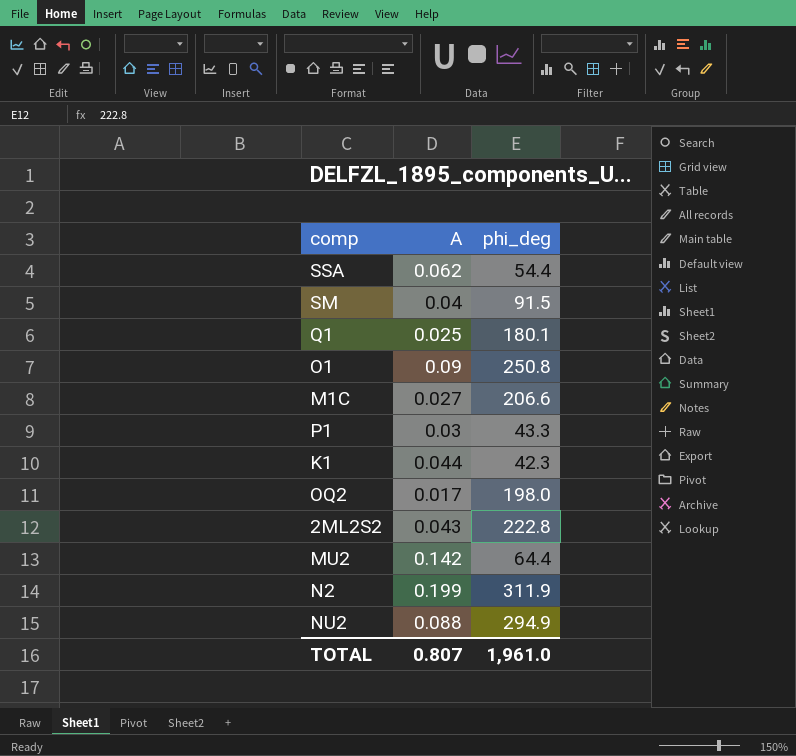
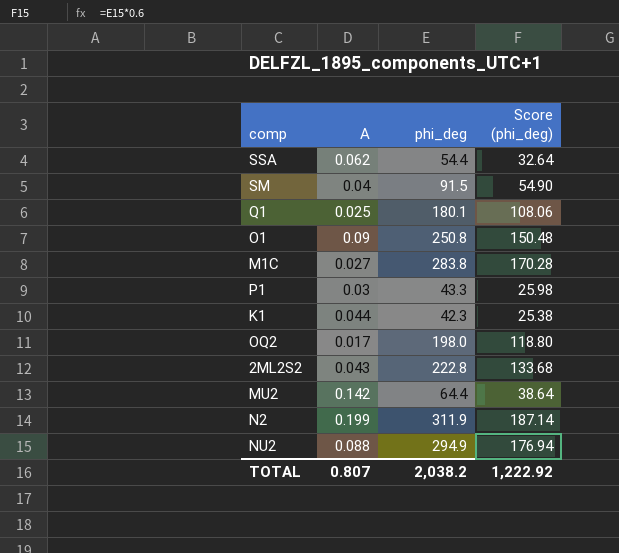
column Score (phi_deg) | formula: none -> [phi_deg] * 0.6
M1C | phi_deg: 206.6 -> 283.8
TOTAL | phi_deg: 1,961.0 -> 2,038.2

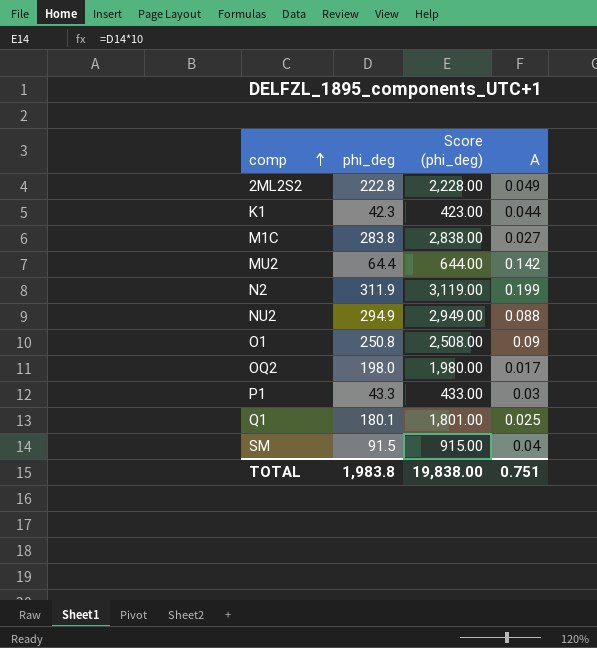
row order: none -> comp ascending
column Score (phi_deg) | formula: [phi_deg] * 0.6 -> [phi_deg] * 10
column A | position: 2 -> 4
row SSA: 0.062 | 54.4 | 32.64 -> none
2ML2S2 | A: 0.043 -> 0.049
TOTAL | phi_deg: 2,038.2 -> 1,983.8
TOTAL | Score (phi_deg): 1,222.92 -> 19,838.00
TOTAL | A: 0.807 -> 0.751

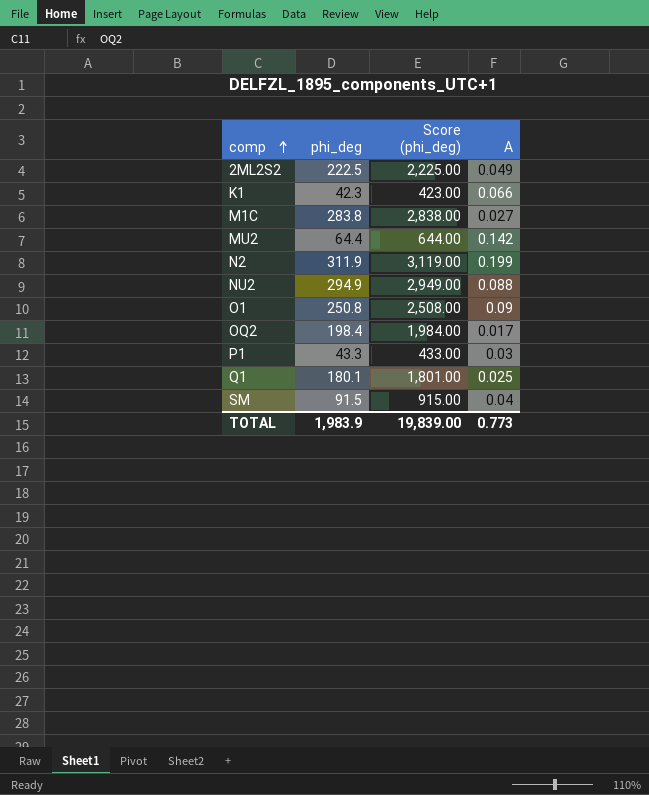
2ML2S2 | phi_deg: 222.8 -> 222.5
2ML2S2 | Score (phi_deg): 2,228.00 -> 2,225.00
K1 | A: 0.044 -> 0.066
OQ2 | phi_deg: 198.0 -> 198.4
OQ2 | Score (phi_deg): 1,980.00 -> 1,984.00
TOTAL | phi_deg: 1,983.8 -> 1,983.9
TOTAL | Score (phi_deg): 19,838.00 -> 19,839.00
TOTAL | A: 0.751 -> 0.773

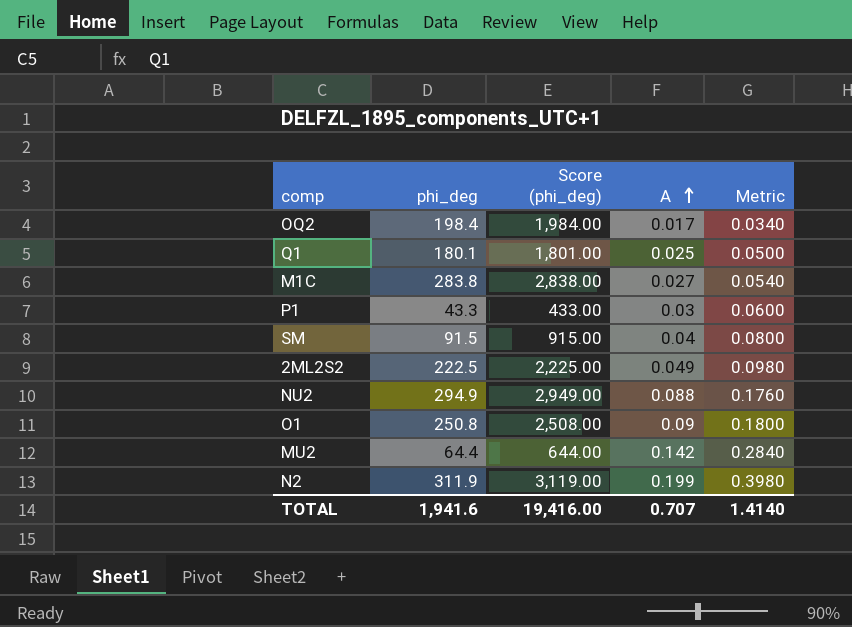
row order: comp ascending -> A ascending
column Metric | formula: none -> [A] * 2
row K1: 42.3 | 423.00 | 0.066 -> none
TOTAL | phi_deg: 1,983.9 -> 1,941.6
TOTAL | Score (phi_deg): 19,839.00 -> 19,416.00
TOTAL | A: 0.773 -> 0.707

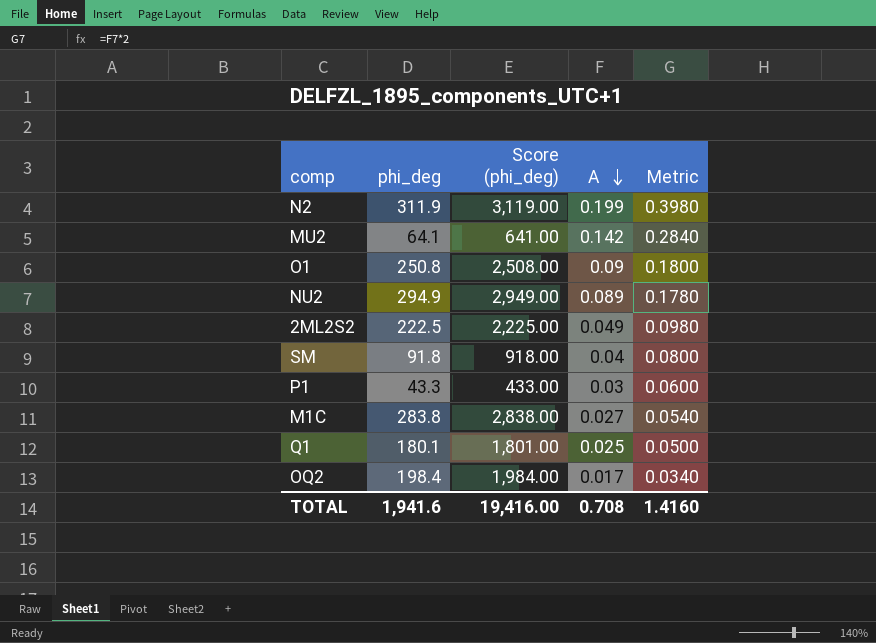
row order: A ascending -> A descending
MU2 | phi_deg: 64.4 -> 64.1
MU2 | Score (phi_deg): 644.00 -> 641.00
NU2 | A: 0.088 -> 0.089
NU2 | Metric: 0.1760 -> 0.1780
SM | phi_deg: 91.5 -> 91.8
SM | Score (phi_deg): 915.00 -> 918.00
TOTAL | A: 0.707 -> 0.708
TOTAL | Metric: 1.4140 -> 1.4160

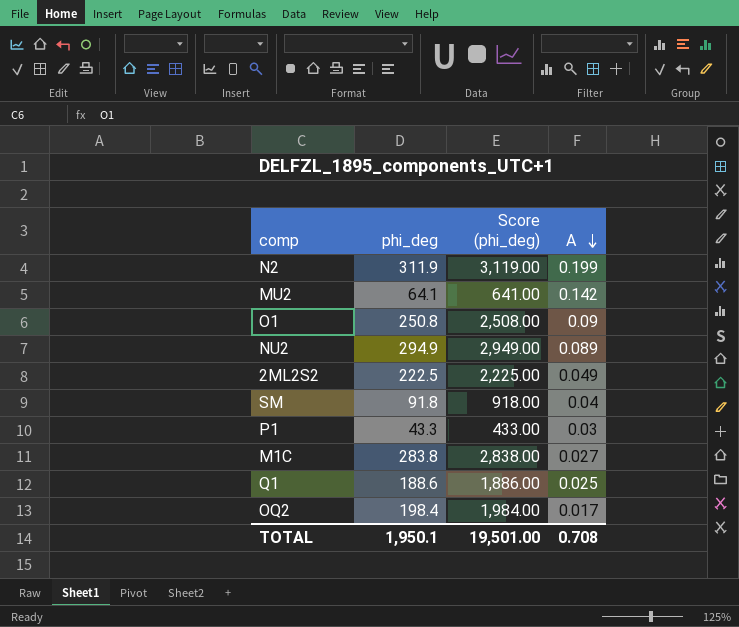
column Metric | formula: [A] * 2 -> none
Q1 | phi_deg: 180.1 -> 188.6
Q1 | Score (phi_deg): 1,801.00 -> 1,886.00
TOTAL | phi_deg: 1,941.6 -> 1,950.1
TOTAL | Score (phi_deg): 19,416.00 -> 19,501.00

